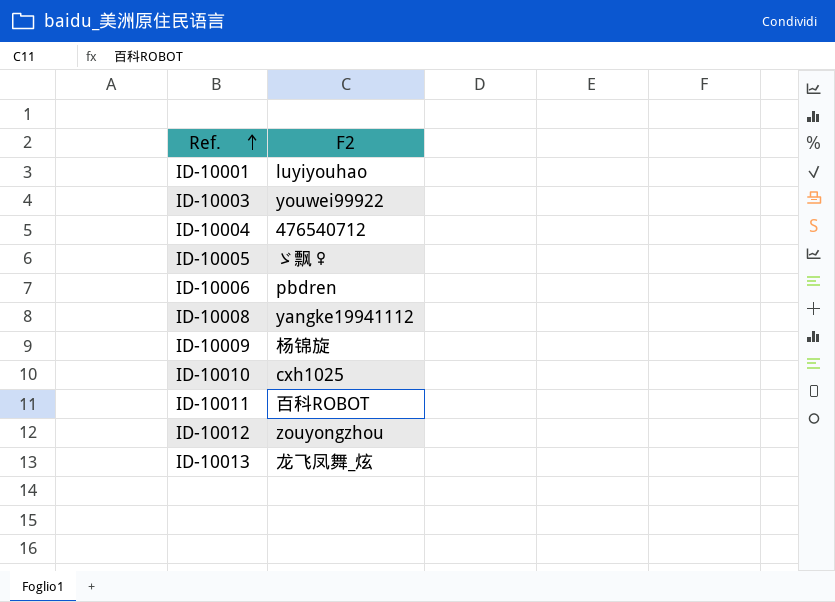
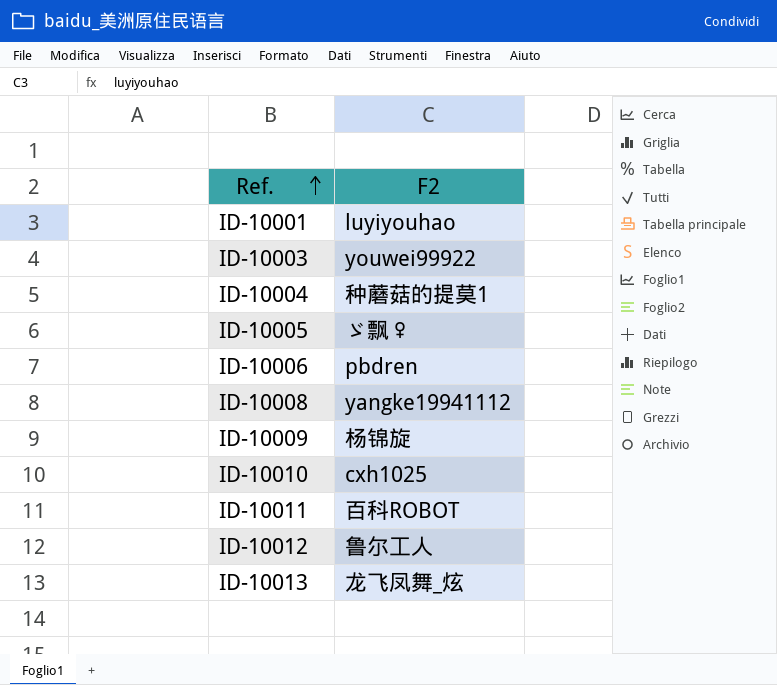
ID-10004 | F2: 476540712 -> 种蘑菇的提莫1
ID-10012 | F2: zouyongzhou -> 鲁尔工人

